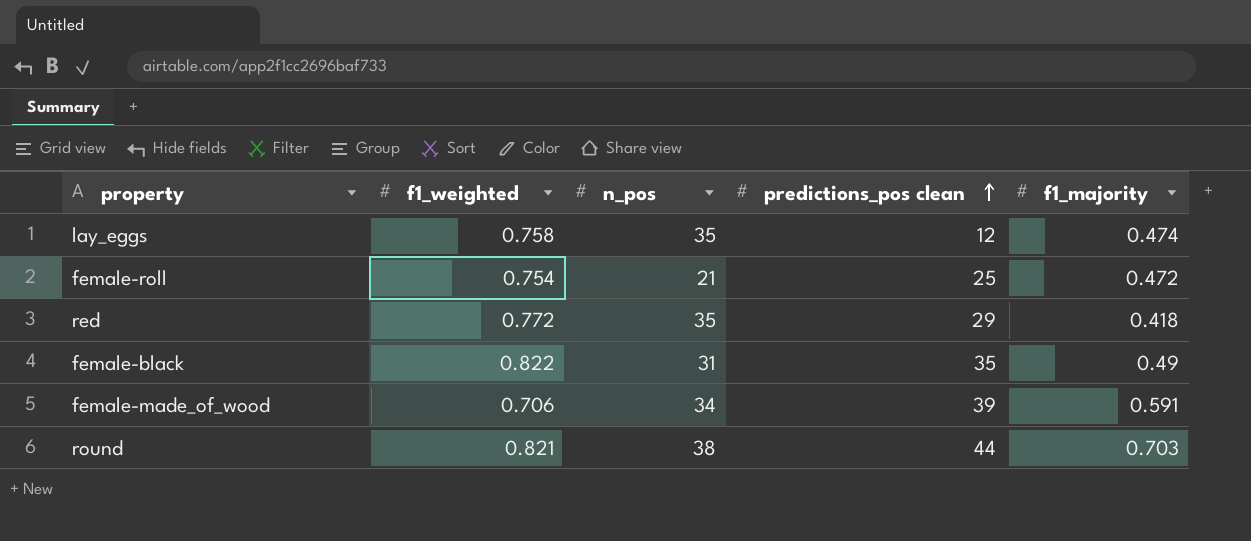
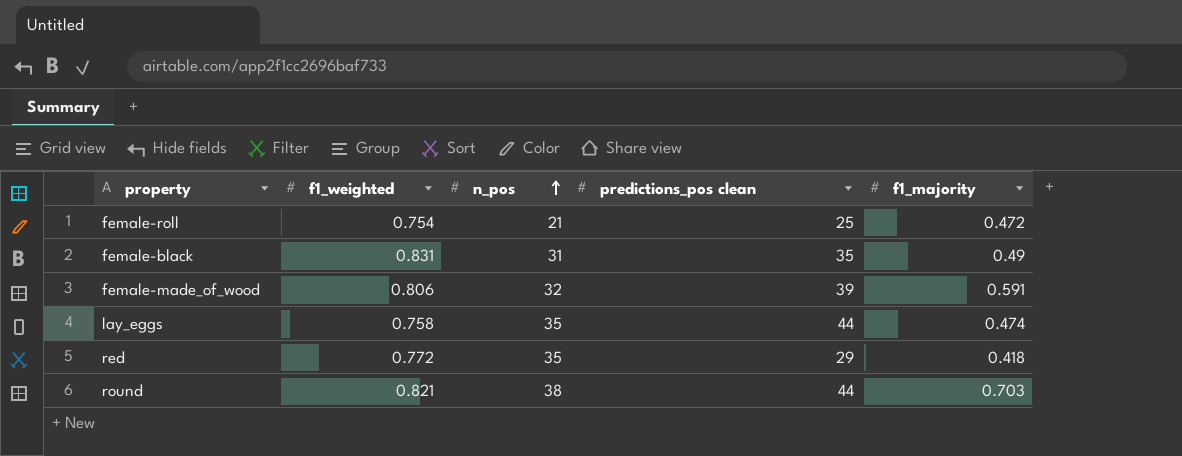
row order: predictions_pos clean ascending -> n_pos ascending
female-black | f1_weighted: 0.822 -> 0.831
female-made_of_wood | f1_weighted: 0.706 -> 0.806
female-made_of_wood | n_pos: 34 -> 32
lay_eggs | predictions_pos clean: 12 -> 44

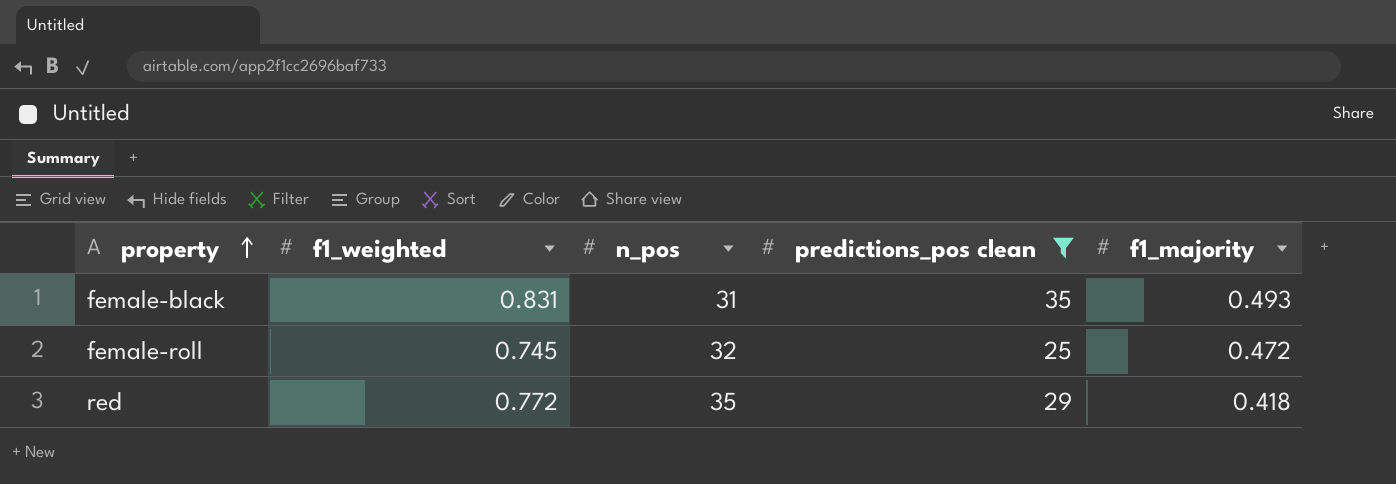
filter: none -> predictions_pos clean <= 35
row order: n_pos ascending -> property ascending
female-black | f1_majority: 0.49 -> 0.493
female-roll | f1_weighted: 0.754 -> 0.745
female-roll | n_pos: 21 -> 32

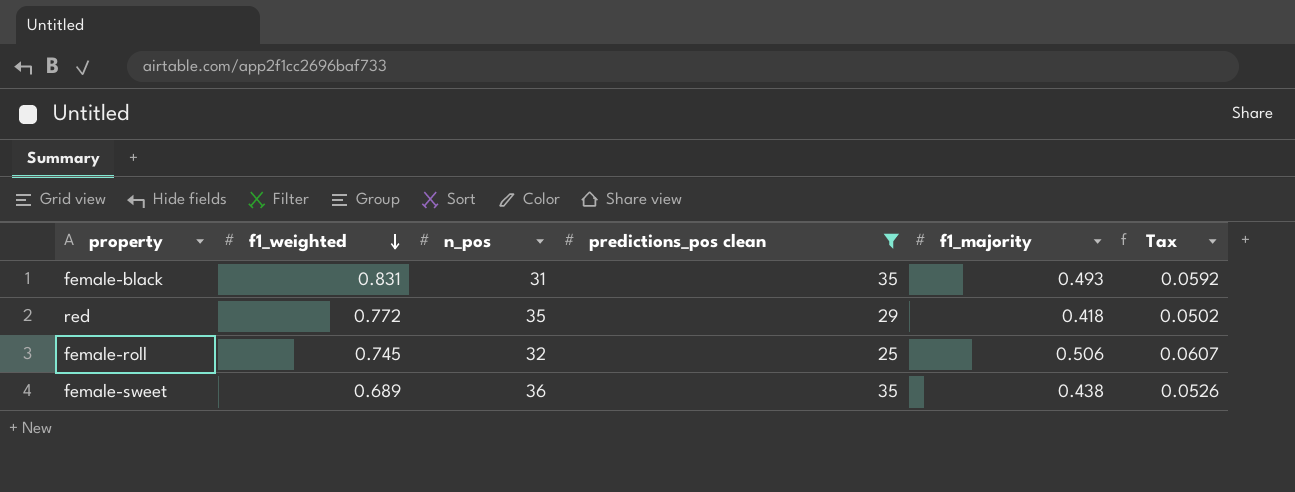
row order: property ascending -> f1_weighted descending
column Tax | formula: none -> [f1_majority] * 0.12
female-roll | f1_majority: 0.472 -> 0.506
row female-sweet: none -> 0.689 | 36 | 35 | 0.438 | 0.0526

